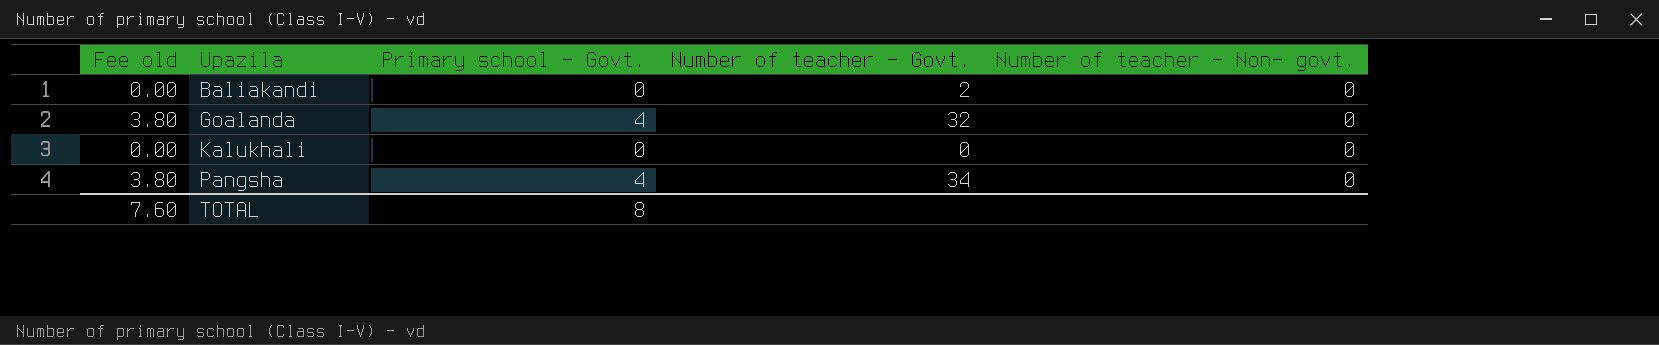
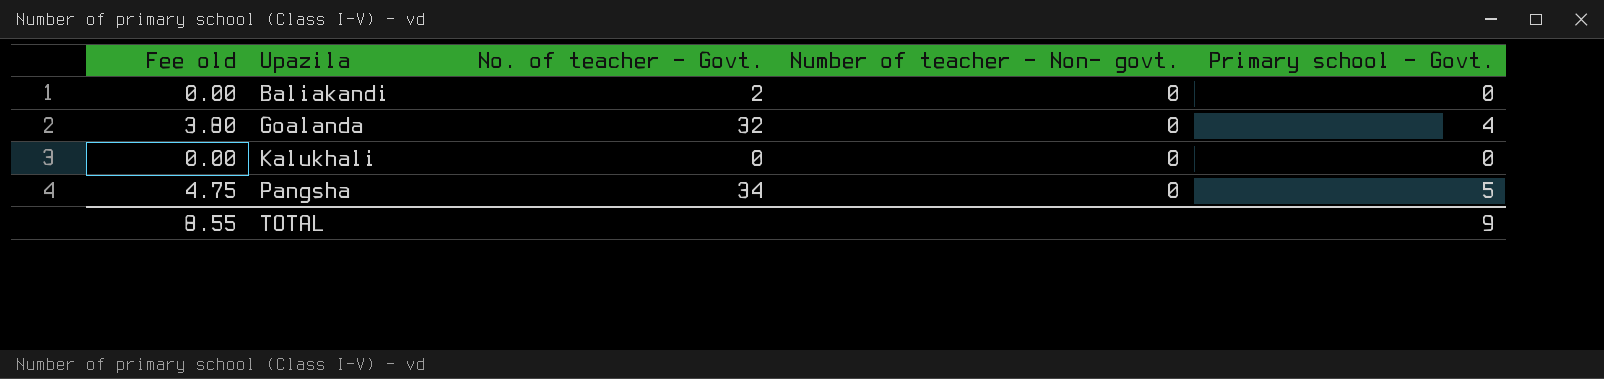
column name: Number of teacher - Govt. -> No. of teacher - Govt.
column Primary school - Govt. | position: 3 -> 5
Pangsha | Fee old: 3.80 -> 4.75
Pangsha | Primary school - Govt.: 4 -> 5
TOTAL | Fee old: 7.60 -> 8.55
TOTAL | Primary school - Govt.: 8 -> 9

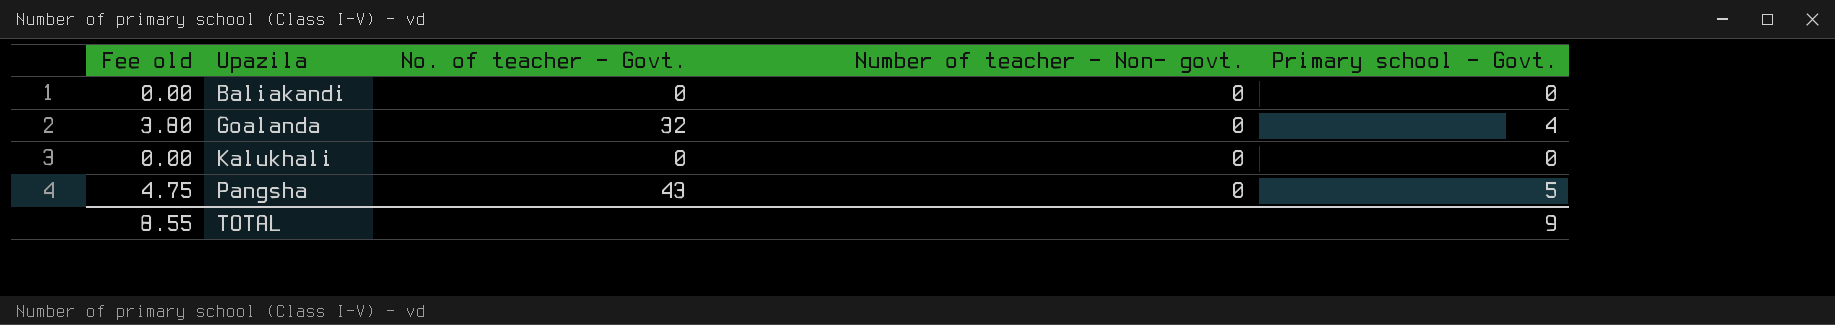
Baliakandi | No. of teacher - Govt.: 2 -> 0
Pangsha | No. of teacher - Govt.: 34 -> 43

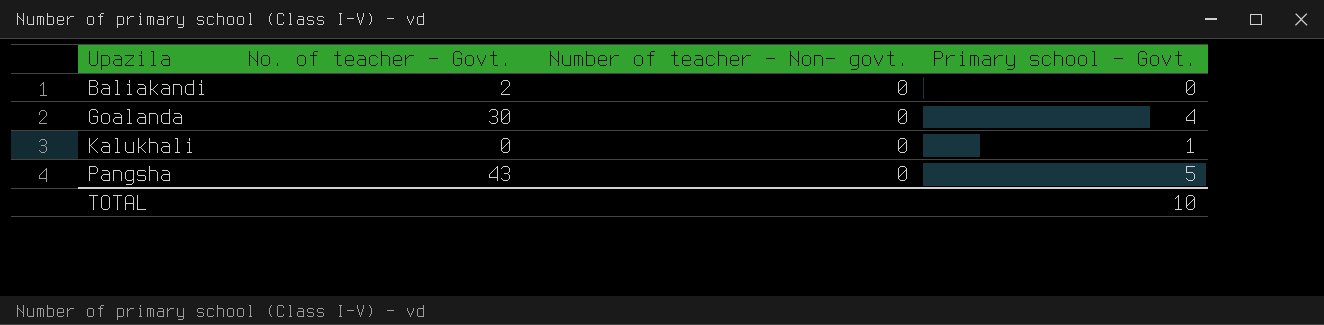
column Fee old | formula: [Primary school - Govt.] * 0.95 -> none
Baliakandi | No. of teacher - Govt.: 0 -> 2
Goalanda | No. of teacher - Govt.: 32 -> 30
Kalukhali | Primary school - Govt.: 0 -> 1
TOTAL | Primary school - Govt.: 9 -> 10

